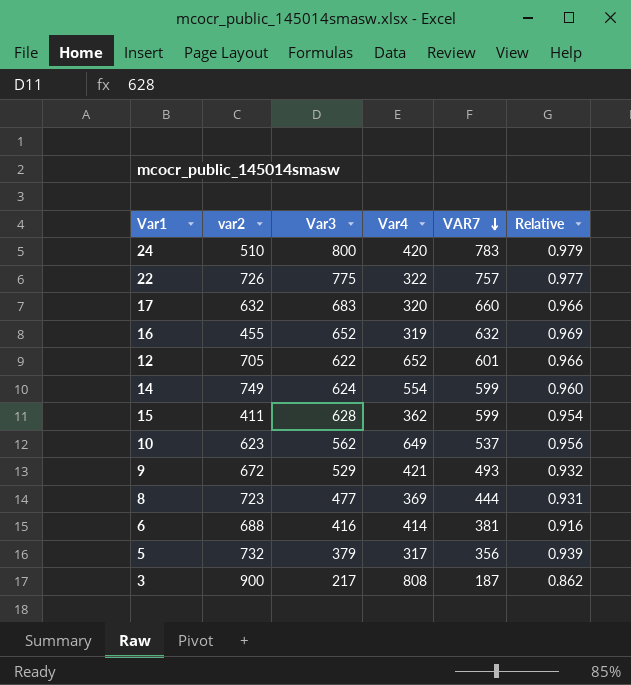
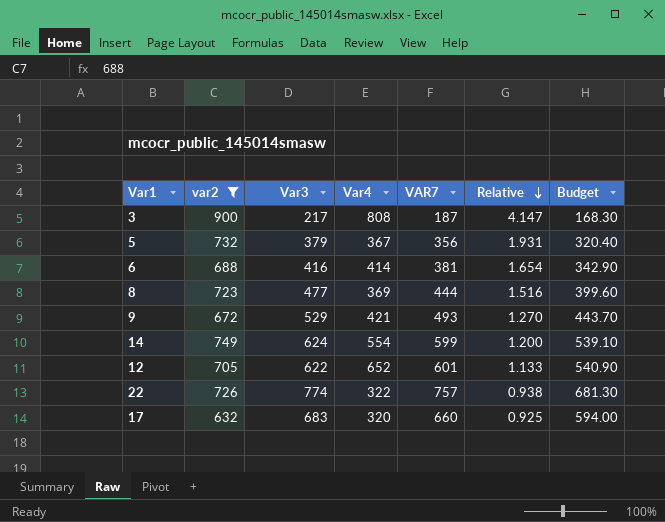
filter: none -> var2 >= 632
row order: VAR7 descending -> Relative descending
column Relative | formula: [VAR7] / [Var3] -> [var2] / [Var3]
column Budget | formula: none -> [VAR7] * 0.9
5 | Var4: 317 -> 367
22 | Var3: 775 -> 774

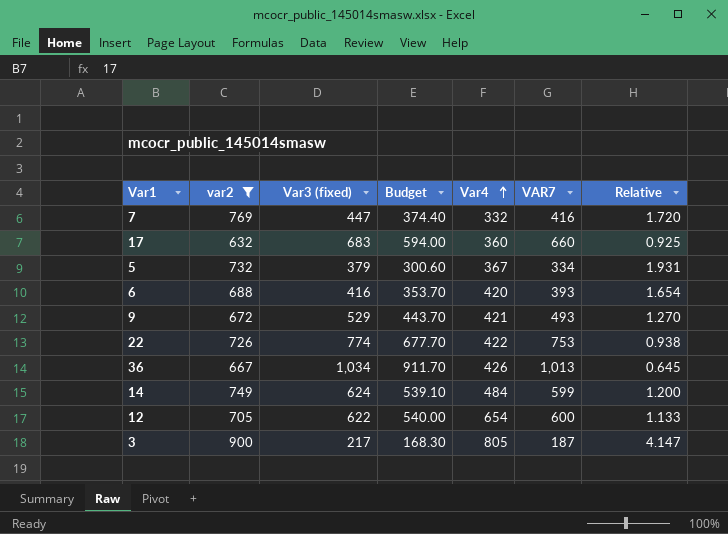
row order: Relative descending -> Var4 ascending
column name: Var3 -> Var3 (fixed)
column Budget | position: 7 -> 4
row 8: 723 | 477 | 369 | 444 | 1.516 | 399.60 -> none
row 7: none -> 769 | 447 | 374.40 | 332 | 416 | 1.720
17 | Var4: 320 -> 360
5 | Budget: 320.40 -> 300.60
5 | VAR7: 356 -> 334
6 | Budget: 342.90 -> 353.70
6 | Var4: 414 -> 420
6 | VAR7: 381 -> 393
22 | Budget: 681.30 -> 677.70
22 | Var4: 322 -> 422
22 | VAR7: 757 -> 753
row 36: none -> 667 | 1,034 | 911.70 | 426 | 1,013 | 0.645
14 | Var4: 554 -> 484
12 | Budget: 540.90 -> 540.00
12 | Var4: 652 -> 654
12 | VAR7: 601 -> 600
3 | Var4: 808 -> 805

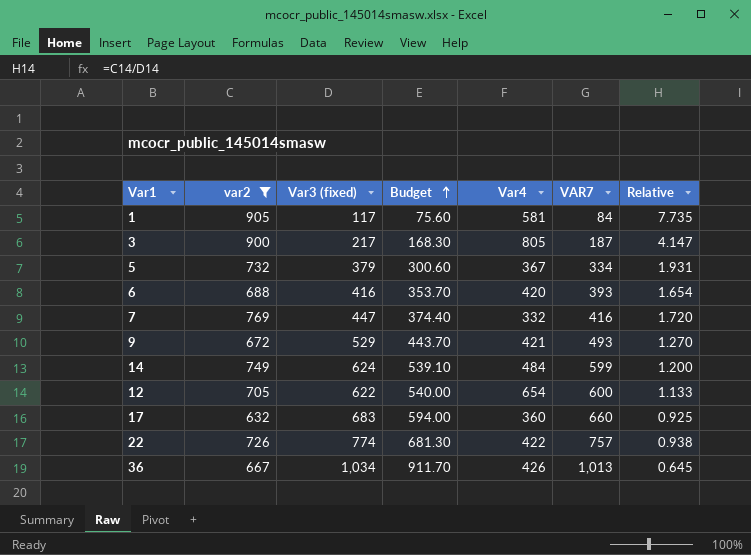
row order: Var4 ascending -> Budget ascending
row 1: none -> 905 | 117 | 75.60 | 581 | 84 | 7.735
22 | Budget: 677.70 -> 681.30
22 | VAR7: 753 -> 757

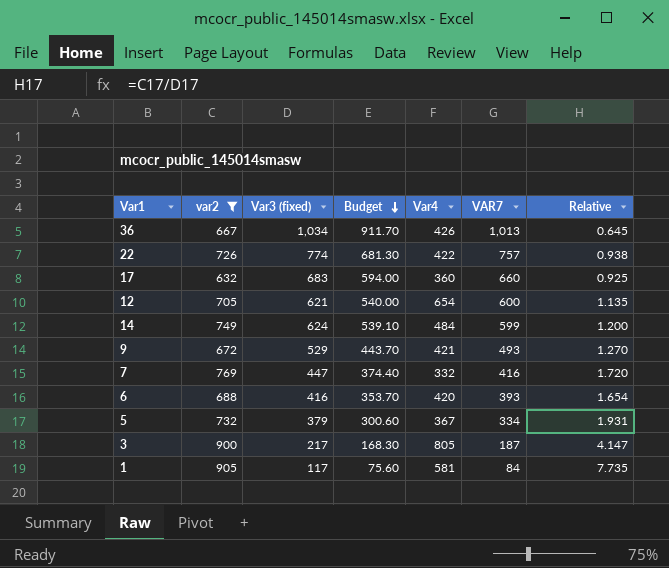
row order: Budget ascending -> Budget descending
12 | Var3 (fixed): 622 -> 621
12 | Relative: 1.133 -> 1.135

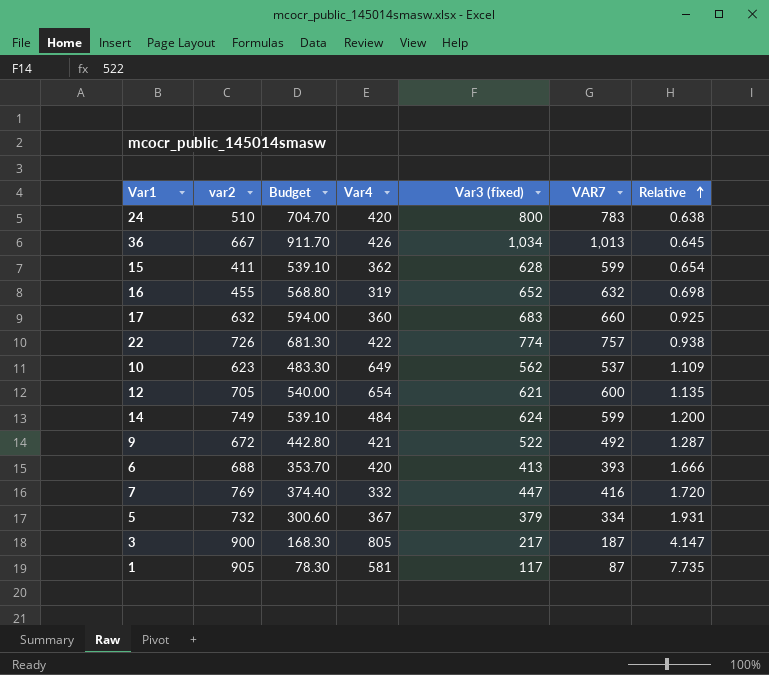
filter: var2 >= 632 -> none
row order: Budget descending -> Relative ascending
column Var3 (fixed) | position: 3 -> 5
9 | Budget: 443.70 -> 442.80
9 | Var3 (fixed): 529 -> 522
9 | VAR7: 493 -> 492
9 | Relative: 1.270 -> 1.287
6 | Var3 (fixed): 416 -> 413
6 | Relative: 1.654 -> 1.666
1 | Budget: 75.60 -> 78.30
1 | VAR7: 84 -> 87

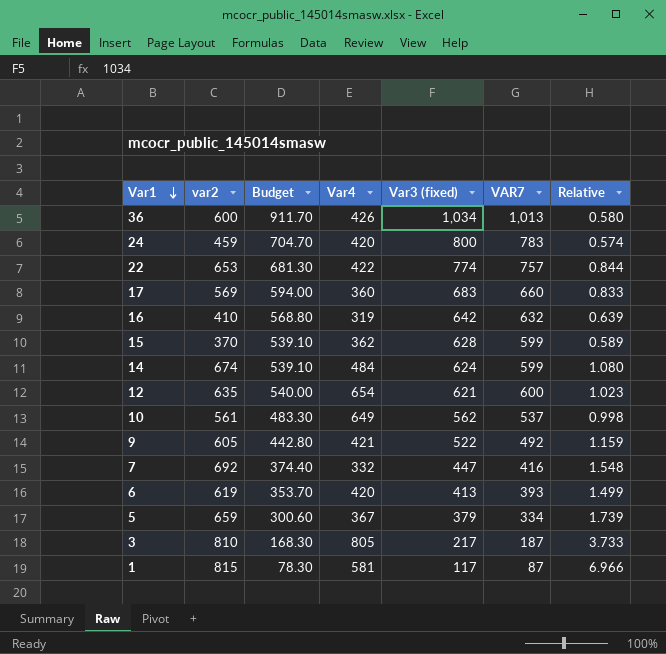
row order: Relative ascending -> Var1 descending
36 | var2: 667 -> 600
36 | Relative: 0.645 -> 0.580
24 | var2: 510 -> 459
24 | Relative: 0.638 -> 0.574
22 | var2: 726 -> 653
22 | Relative: 0.938 -> 0.844
17 | var2: 632 -> 569
17 | Relative: 0.925 -> 0.833
16 | var2: 455 -> 410
16 | Var3 (fixed): 652 -> 642
16 | Relative: 0.698 -> 0.639
15 | var2: 411 -> 370
15 | Relative: 0.654 -> 0.589
14 | var2: 749 -> 674
14 | Relative: 1.200 -> 1.080
12 | var2: 705 -> 635
12 | Relative: 1.135 -> 1.023
10 | var2: 623 -> 561
10 | Relative: 1.109 -> 0.998
9 | var2: 672 -> 605
9 | Relative: 1.287 -> 1.159
7 | var2: 769 -> 692
7 | Relative: 1.720 -> 1.548
6 | var2: 688 -> 619
6 | Relative: 1.666 -> 1.499
5 | var2: 732 -> 659
5 | Relative: 1.931 -> 1.739
3 | var2: 900 -> 810
3 | Relative: 4.147 -> 3.733
1 | var2: 905 -> 815
1 | Relative: 7.735 -> 6.966

